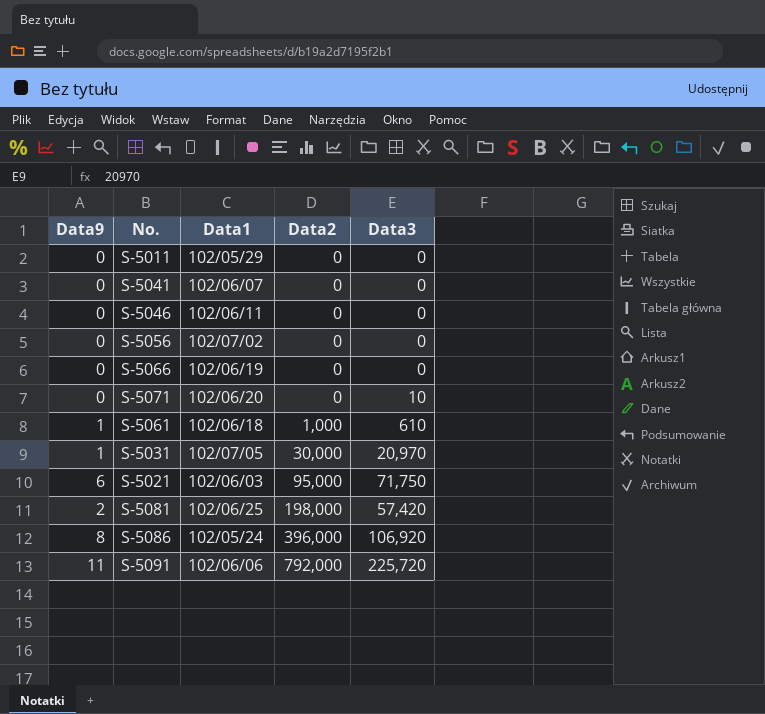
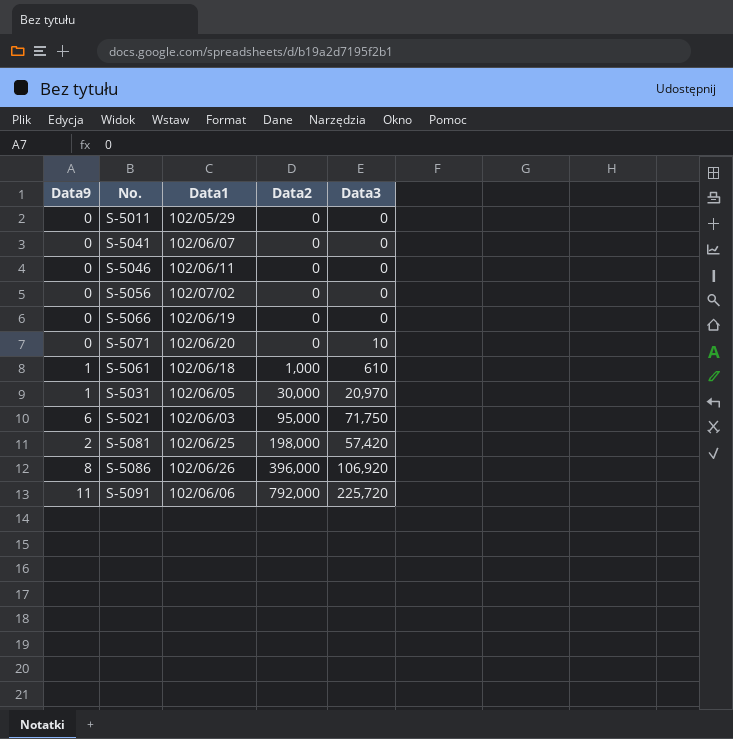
S-5031 | Data1: 102/07/05 -> 102/06/05
S-5086 | Data1: 102/05/24 -> 102/06/26

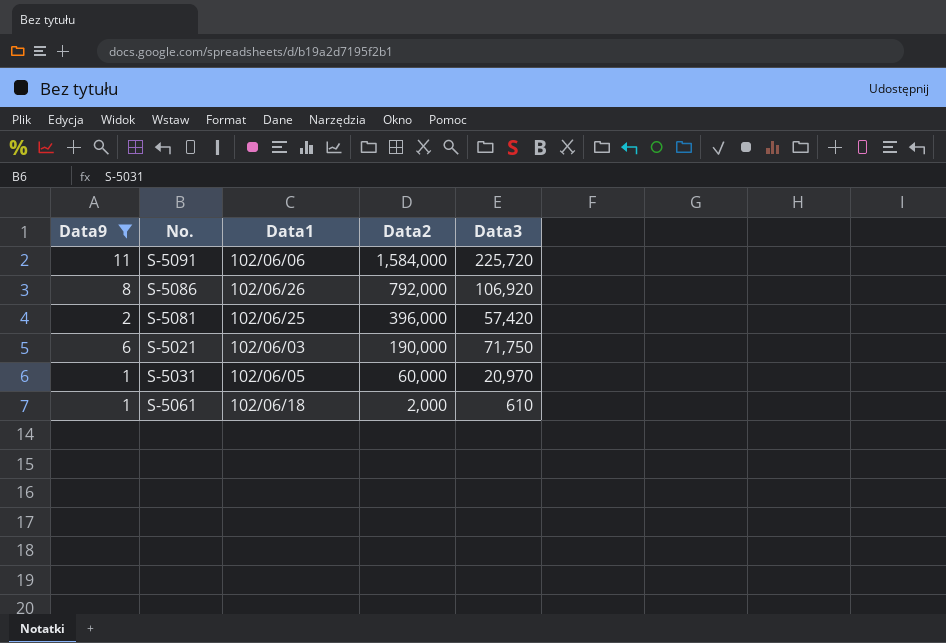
filter: none -> Data9 != 0
row order: Data2 ascending -> Data2 descending
S-5091 | Data2: 792,000 -> 1,584,000
S-5086 | Data2: 396,000 -> 792,000
S-5081 | Data2: 198,000 -> 396,000
S-5021 | Data2: 95,000 -> 190,000
S-5031 | Data2: 30,000 -> 60,000
S-5061 | Data2: 1,000 -> 2,000

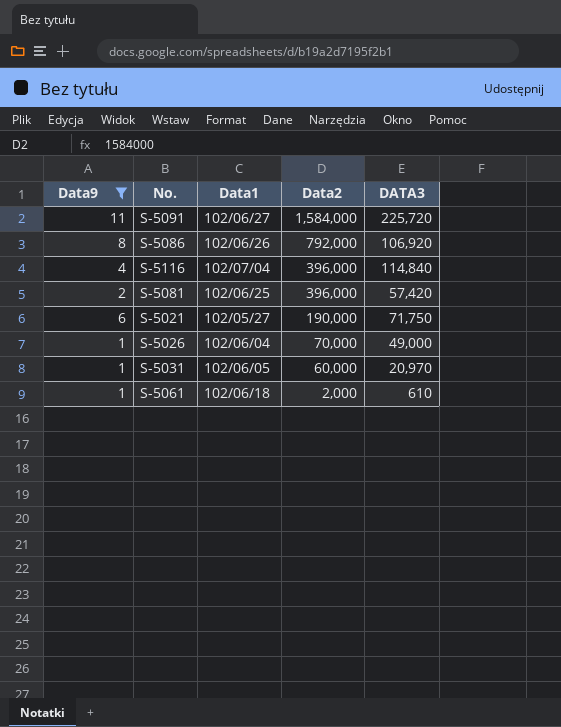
column name: Data3 -> DATA3
S-5091 | Data1: 102/06/06 -> 102/06/27
row S-5116: none -> 4 | 102/07/04 | 396,000 | 114,840
S-5021 | Data1: 102/06/03 -> 102/05/27
row S-5026: none -> 1 | 102/06/04 | 70,000 | 49,000

